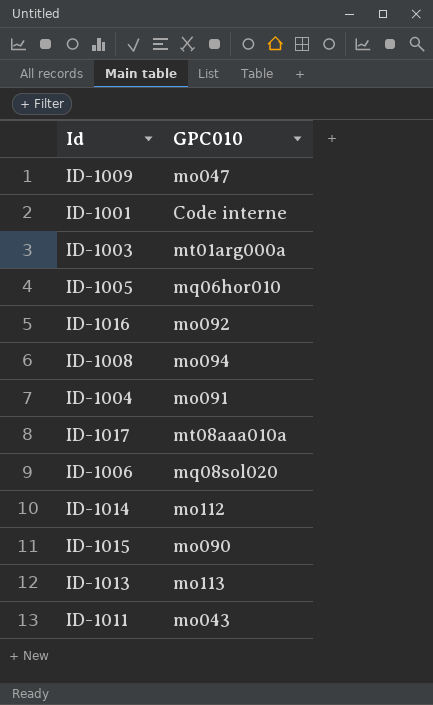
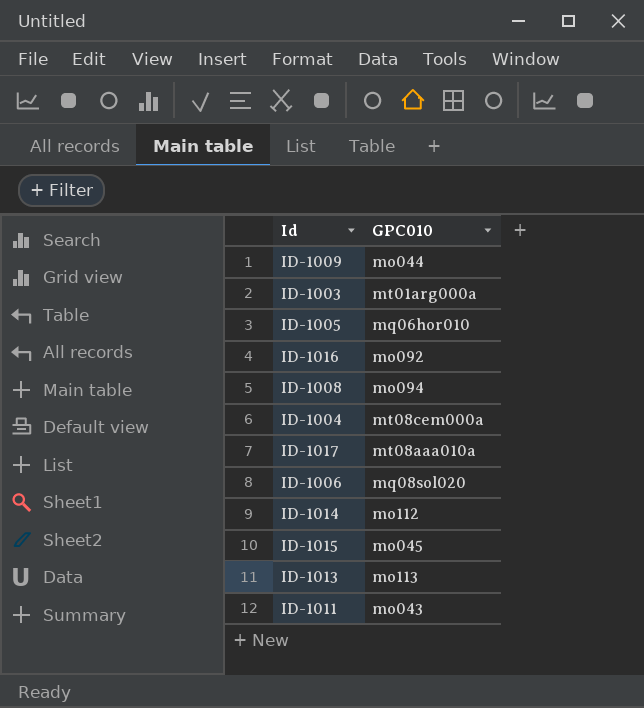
row ID-1001: Code interne -> none
ID-1009 | GPC010: mo047 -> mo044
ID-1004 | GPC010: mo091 -> mt08cem000a
ID-1015 | GPC010: mo090 -> mo045

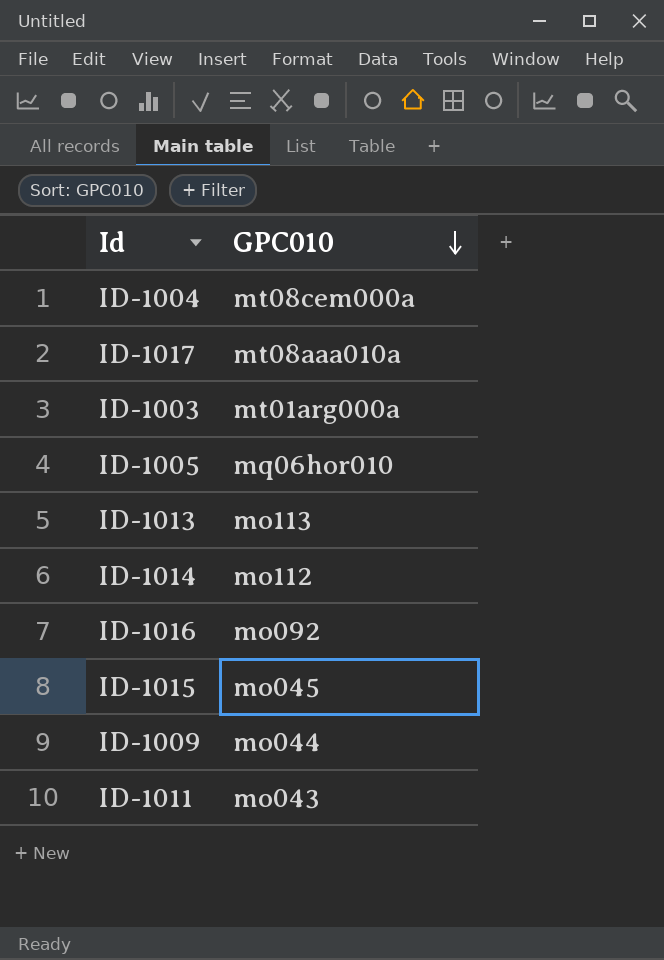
row order: none -> GPC010 descending
row ID-1008: mo094 -> none
row ID-1006: mq08sol020 -> none

